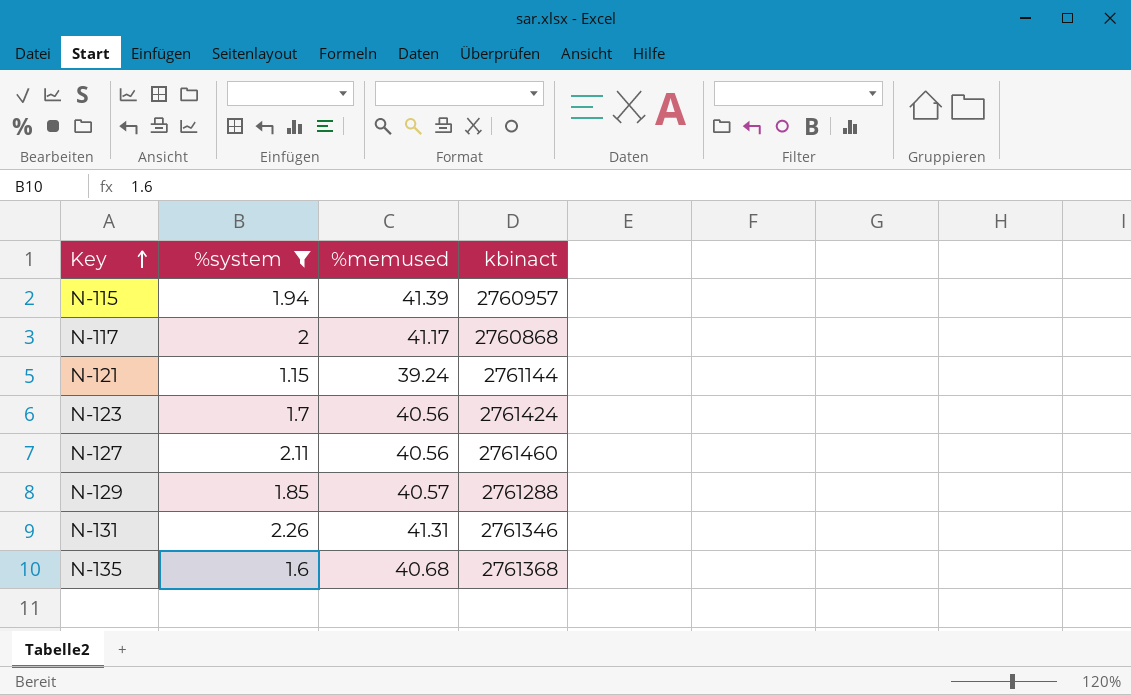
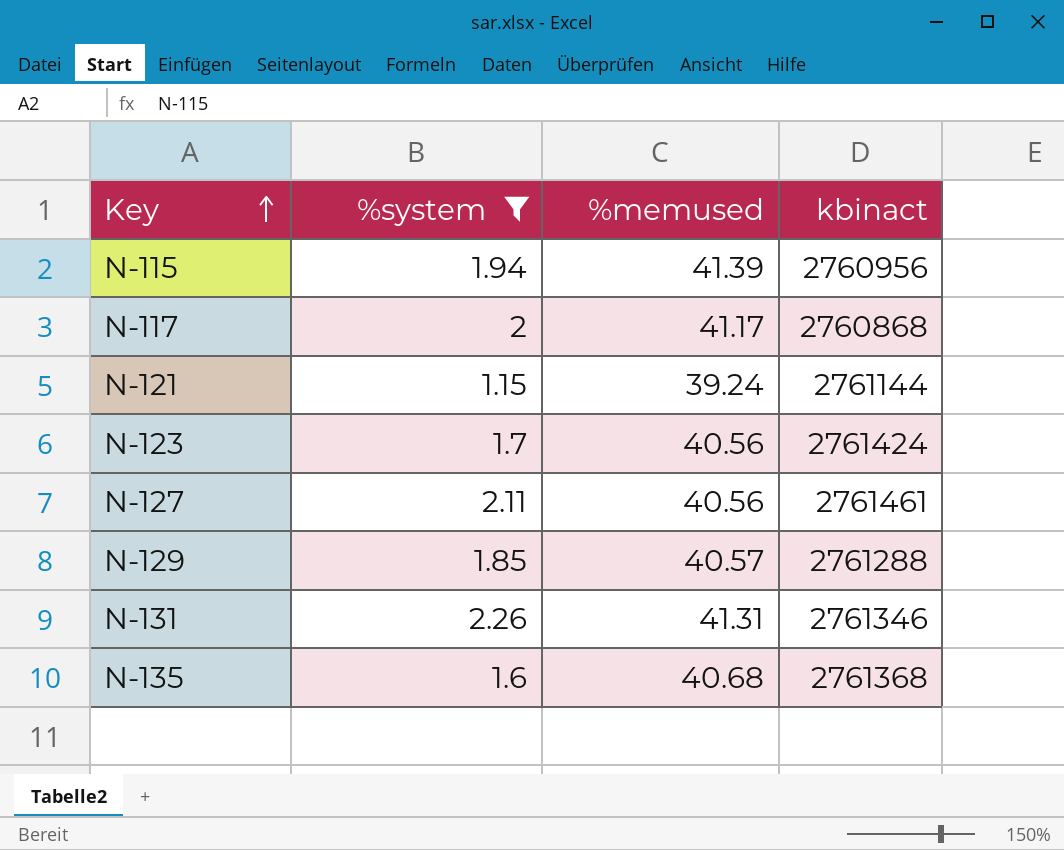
N-115 | kbinact: 2760957 -> 2760956
N-127 | kbinact: 2761460 -> 2761461

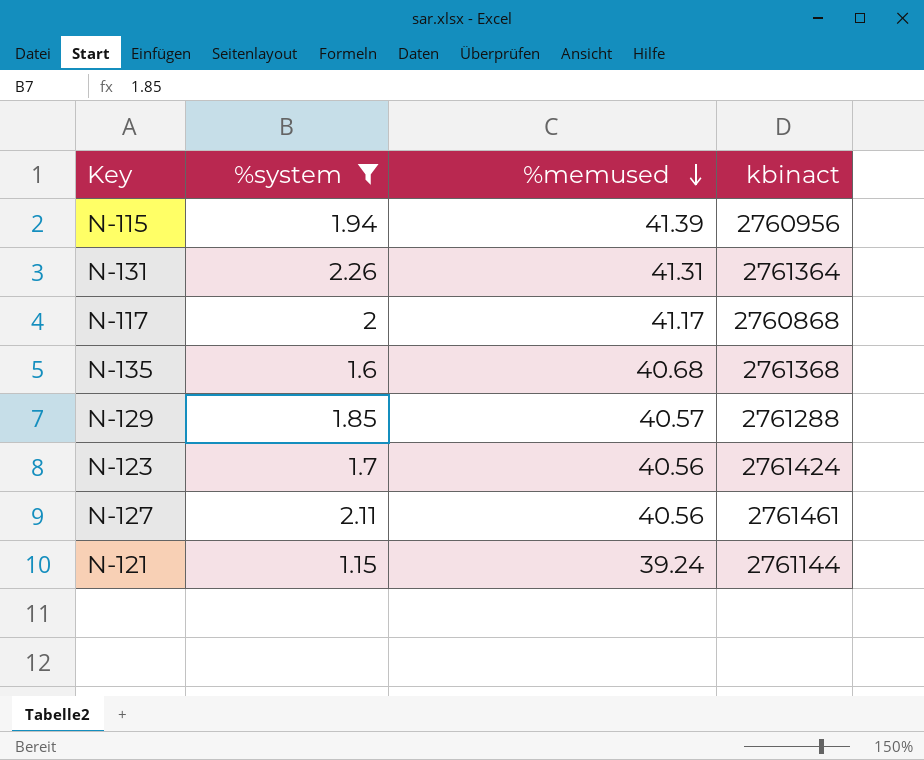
row order: Key ascending -> %memused descending
N-131 | kbinact: 2761346 -> 2761364

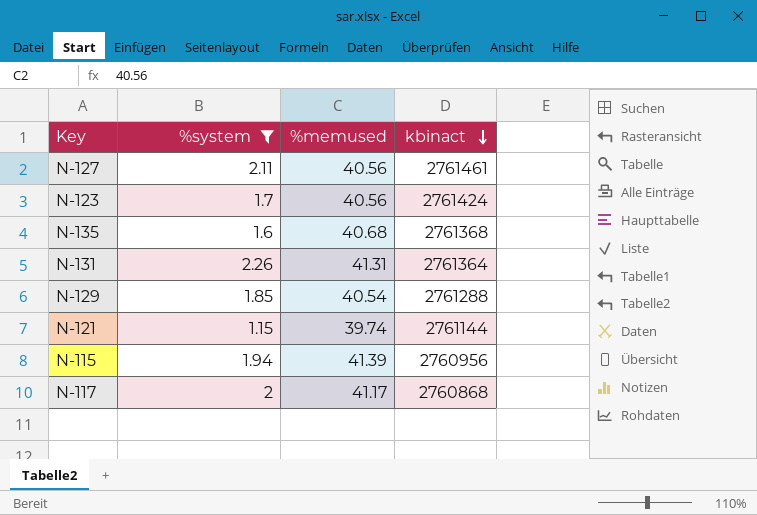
row order: %memused descending -> kbinact descending
N-129 | %memused: 40.57 -> 40.54
N-121 | %memused: 39.24 -> 39.74

